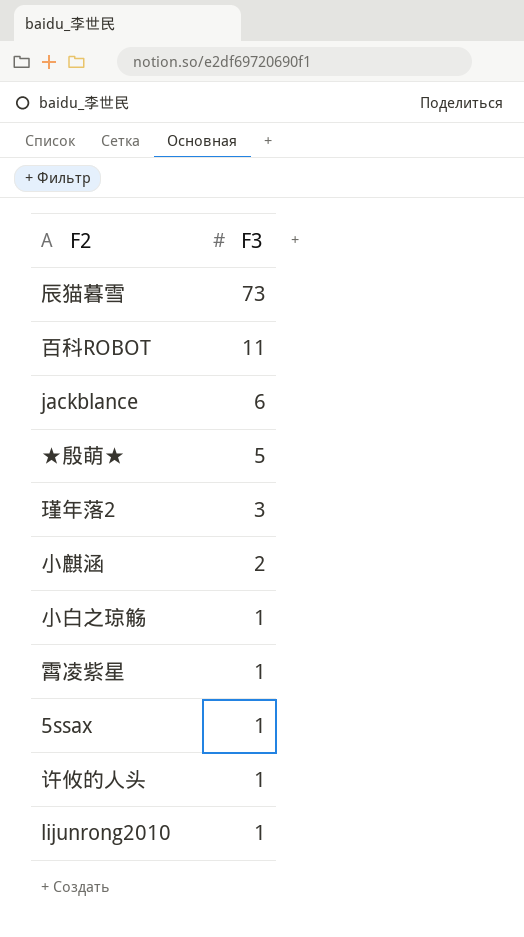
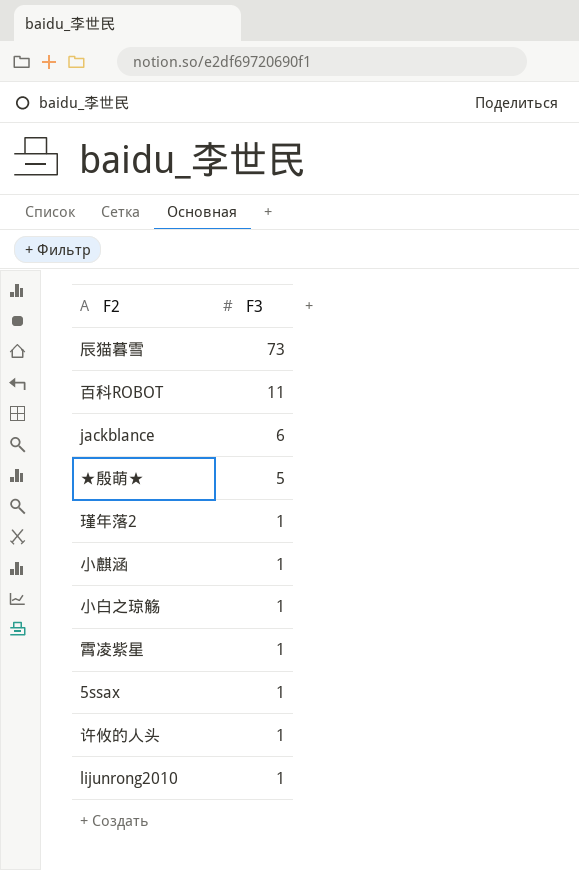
瑾年落2 | F3: 3 -> 1
小麒涵 | F3: 2 -> 1

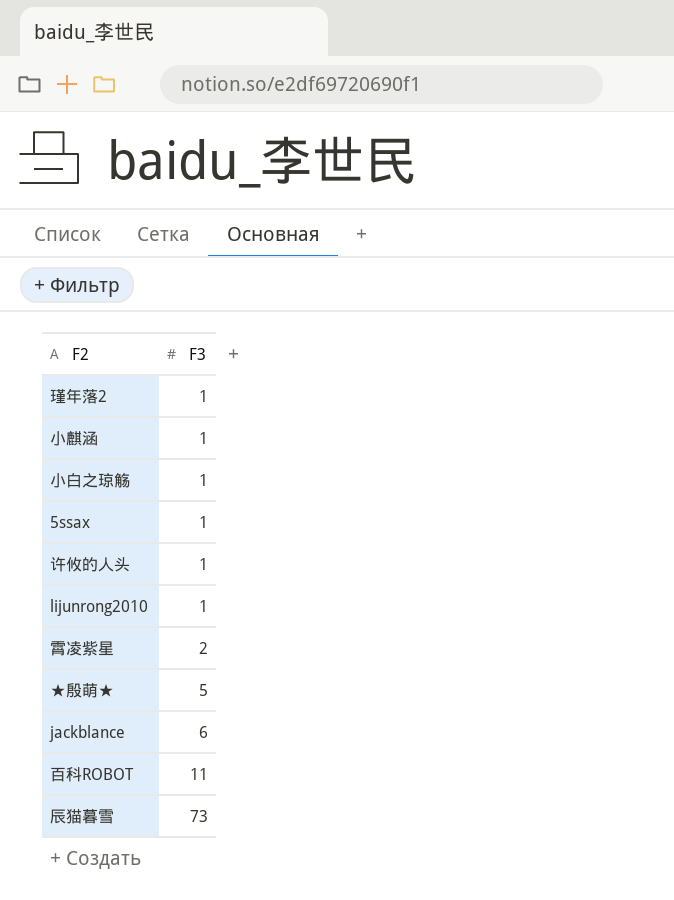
row order: F3 descending -> F3 ascending
霄凌紫星 | F3: 1 -> 2

